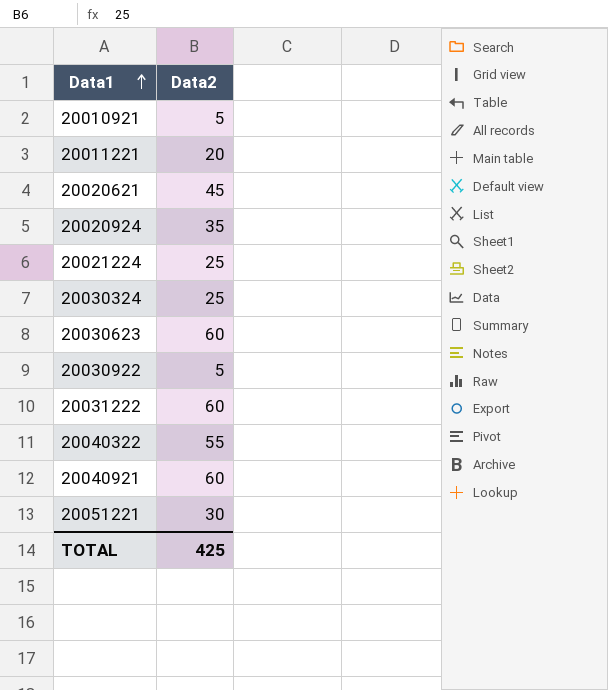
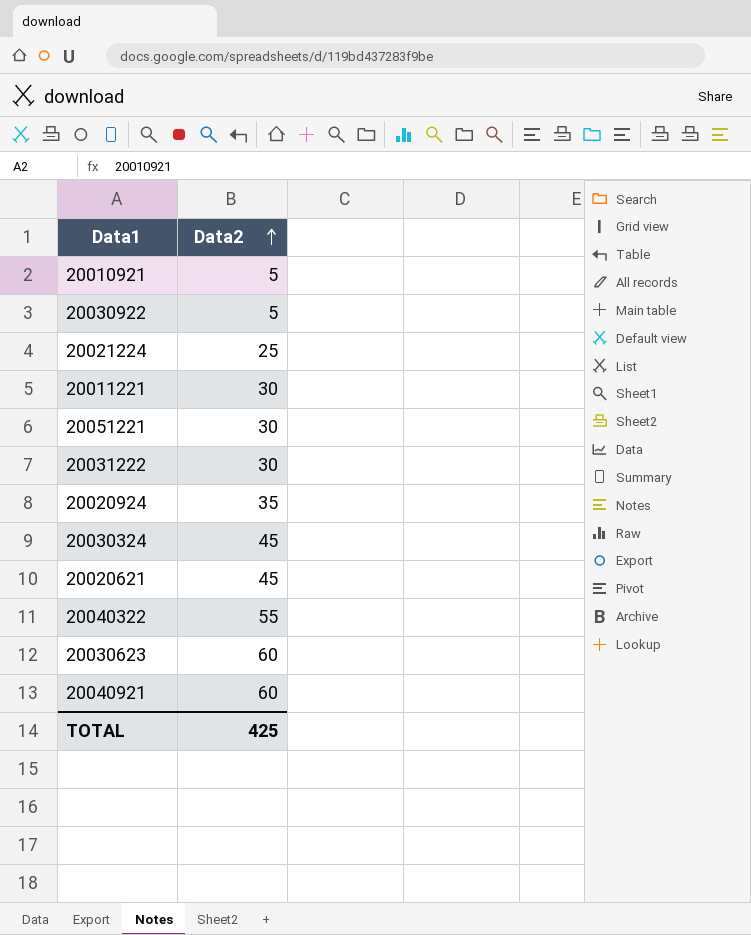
row order: Data1 ascending -> Data2 ascending
20011221 | Data2: 20 -> 30
20031222 | Data2: 60 -> 30
20030324 | Data2: 25 -> 45

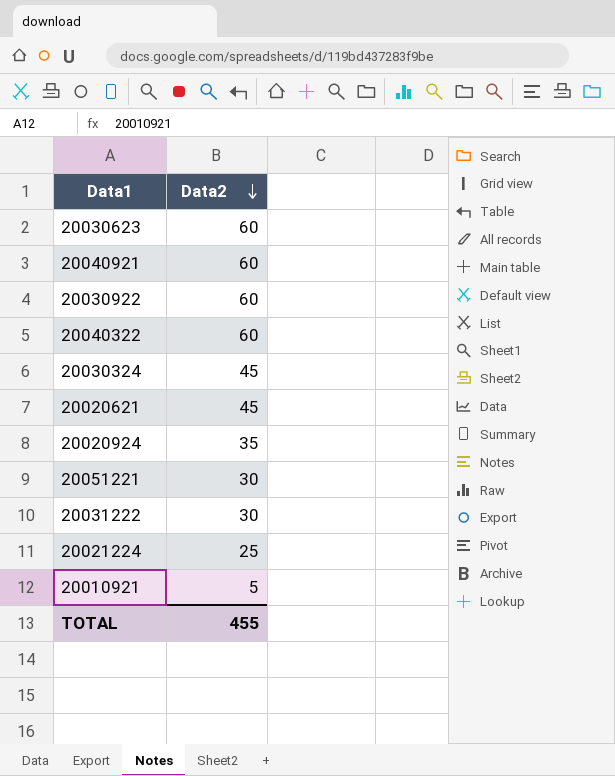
row order: Data2 ascending -> Data2 descending
row 20011221: 30 -> none
20030922 | Data2: 5 -> 60
20040322 | Data2: 55 -> 60
TOTAL | Data2: 425 -> 455

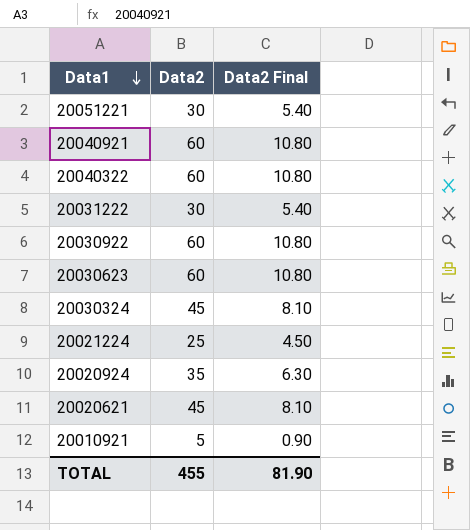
row order: Data2 descending -> Data1 descending
column Data2 Final | formula: none -> [Data2] * 0.18

